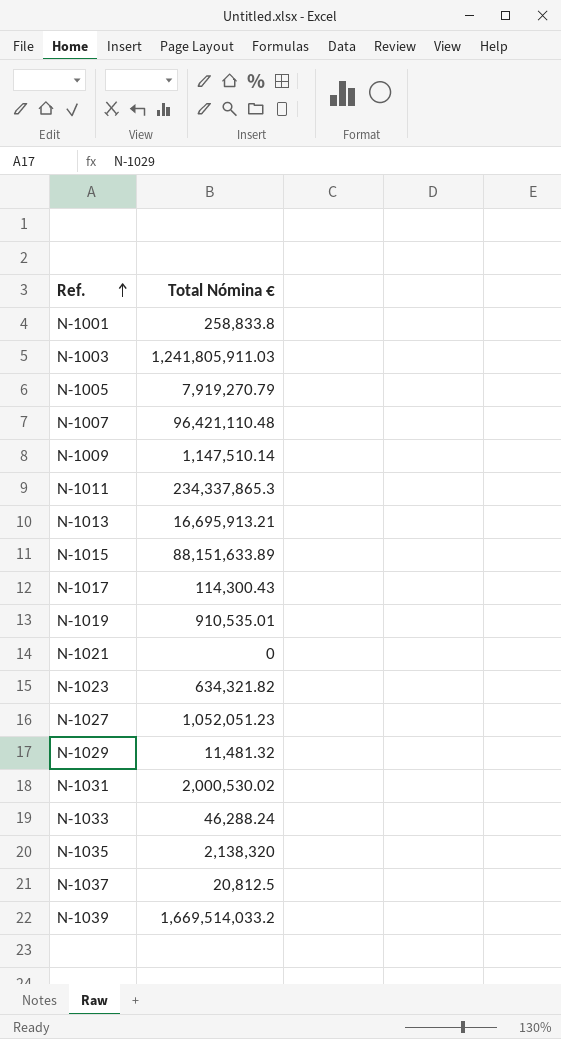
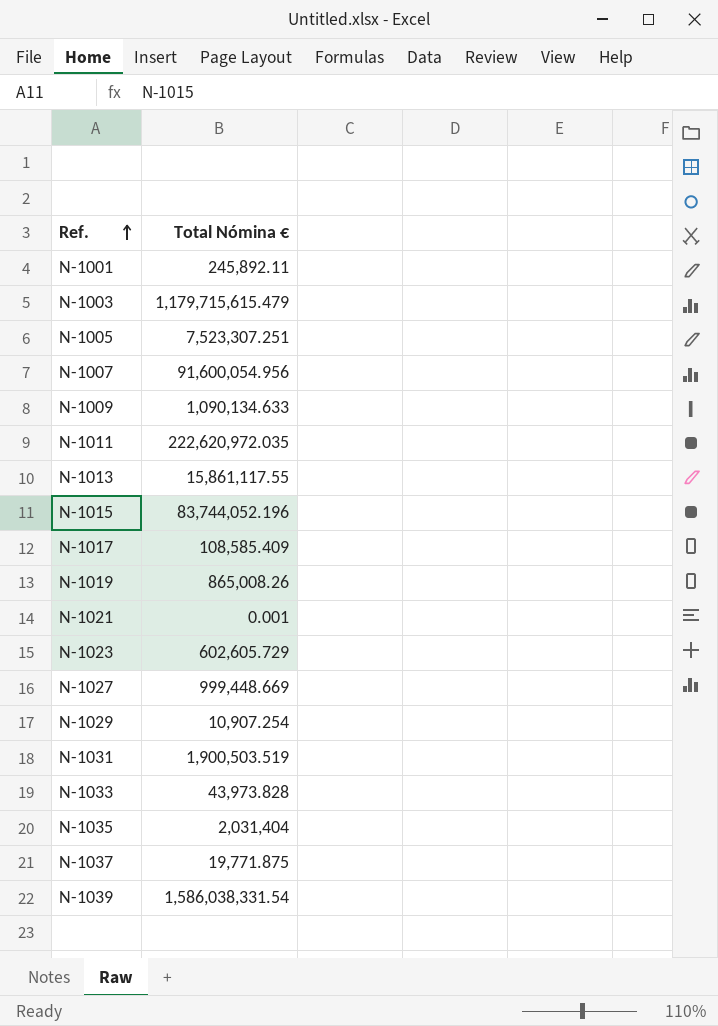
N-1001 | Total Nómina €: 258,833.8 -> 245,892.11
N-1003 | Total Nómina €: 1,241,805,911.03 -> 1,179,715,615.479
N-1005 | Total Nómina €: 7,919,270.79 -> 7,523,307.251
N-1007 | Total Nómina €: 96,421,110.48 -> 91,600,054.956
N-1009 | Total Nómina €: 1,147,510.14 -> 1,090,134.633
N-1011 | Total Nómina €: 234,337,865.3 -> 222,620,972.035
N-1013 | Total Nómina €: 16,695,913.21 -> 15,861,117.55
N-1015 | Total Nómina €: 88,151,633.89 -> 83,744,052.196
N-1017 | Total Nómina €: 114,300.43 -> 108,585.409
N-1019 | Total Nómina €: 910,535.01 -> 865,008.26
N-1021 | Total Nómina €: 0 -> 0.001
N-1023 | Total Nómina €: 634,321.82 -> 602,605.729
N-1027 | Total Nómina €: 1,052,051.23 -> 999,448.669
N-1029 | Total Nómina €: 11,481.32 -> 10,907.254
N-1031 | Total Nómina €: 2,000,530.02 -> 1,900,503.519
N-1033 | Total Nómina €: 46,288.24 -> 43,973.828
N-1035 | Total Nómina €: 2,138,320 -> 2,031,404
N-1037 | Total Nómina €: 20,812.5 -> 19,771.875
N-1039 | Total Nómina €: 1,669,514,033.2 -> 1,586,038,331.54

